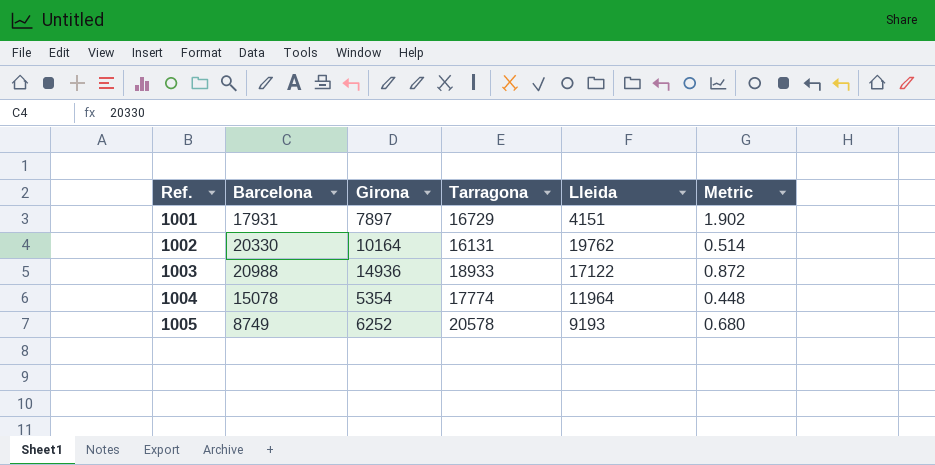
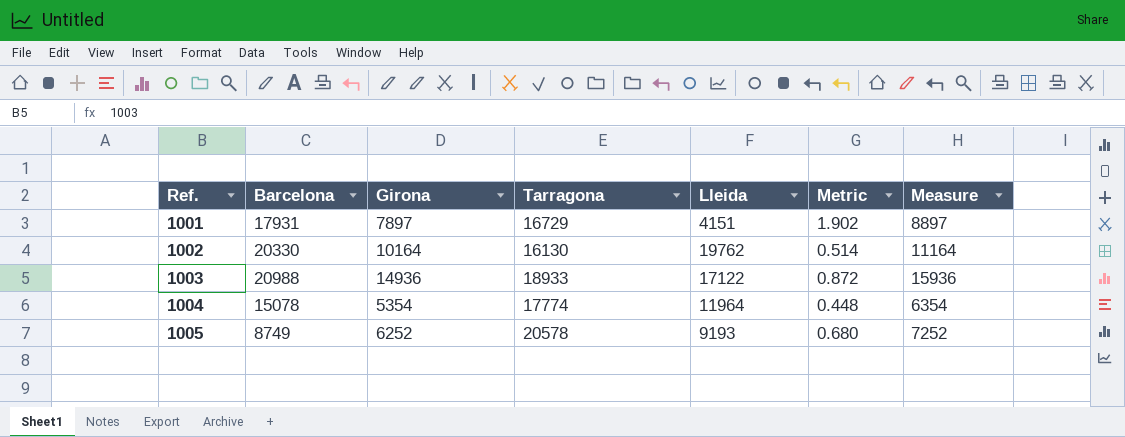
column Measure | formula: none -> [Girona] + 1000
1002 | Tarragona: 16131 -> 16130

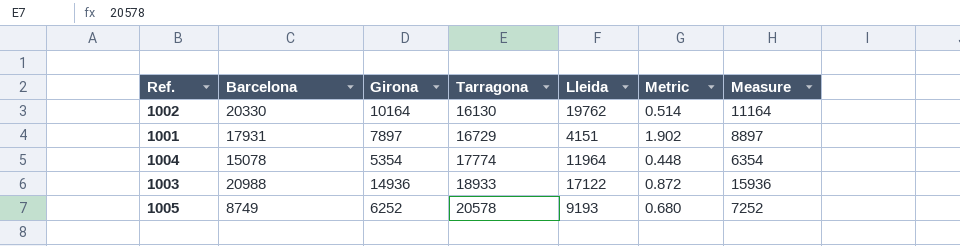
row order: Ref. ascending -> Tarragona ascending

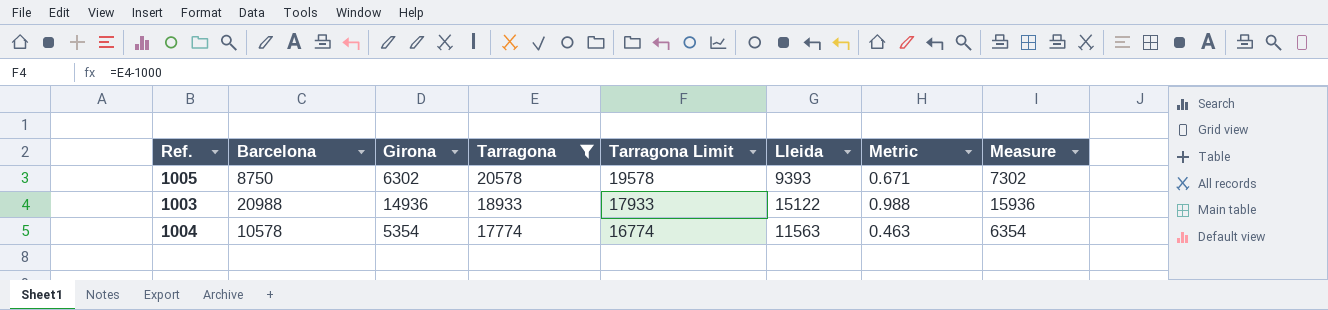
filter: none -> Tarragona >= 17774
row order: Tarragona ascending -> Tarragona descending
column Tarragona Limit | formula: none -> [Tarragona] - 1000
1005 | Barcelona: 8749 -> 8750
1005 | Girona: 6252 -> 6302
1005 | Lleida: 9193 -> 9393
1005 | Metric: 0.680 -> 0.671
1005 | Measure: 7252 -> 7302
1003 | Lleida: 17122 -> 15122
1003 | Metric: 0.872 -> 0.988
1004 | Barcelona: 15078 -> 10578
1004 | Lleida: 11964 -> 11563
1004 | Metric: 0.448 -> 0.463

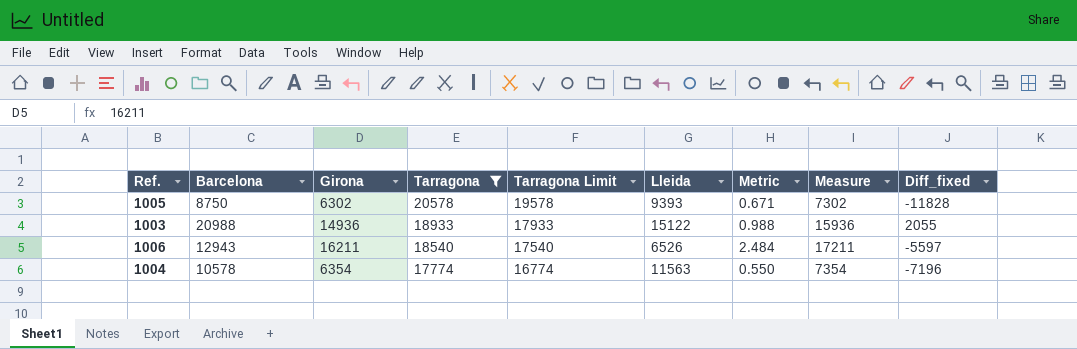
column Diff_fixed | formula: none -> [Barcelona] - [Tarragona]
row 1006: none -> 12943 | 16211 | 18540 | 17540 | 6526 | 2.484 | 17211 | -5597
1004 | Girona: 5354 -> 6354
1004 | Metric: 0.463 -> 0.550
1004 | Measure: 6354 -> 7354

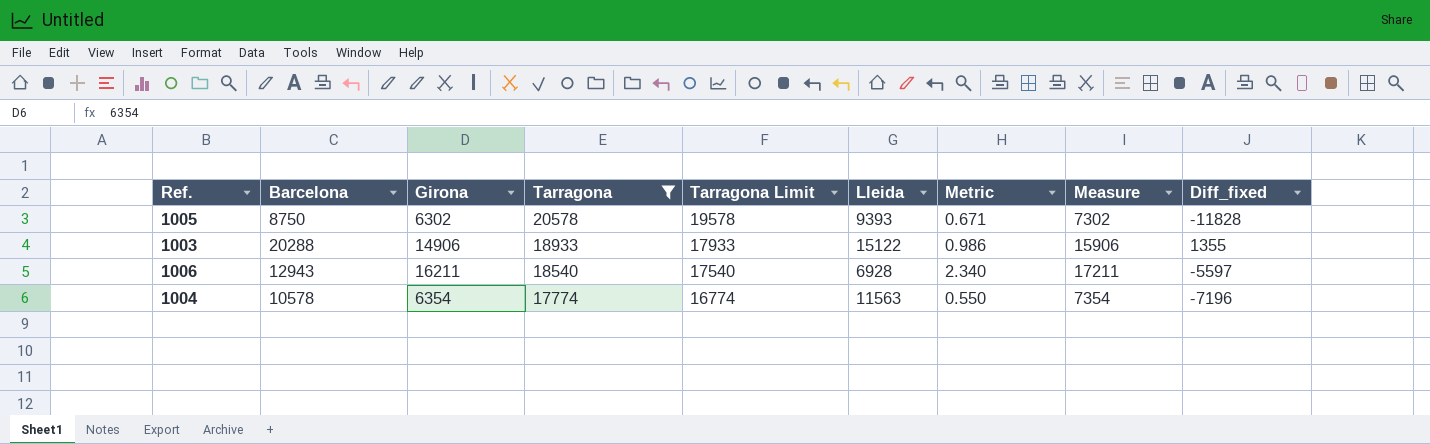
1003 | Barcelona: 20988 -> 20288
1003 | Girona: 14936 -> 14906
1003 | Metric: 0.988 -> 0.986
1003 | Measure: 15936 -> 15906
1003 | Diff_fixed: 2055 -> 1355
1006 | Lleida: 6526 -> 6928
1006 | Metric: 2.484 -> 2.340

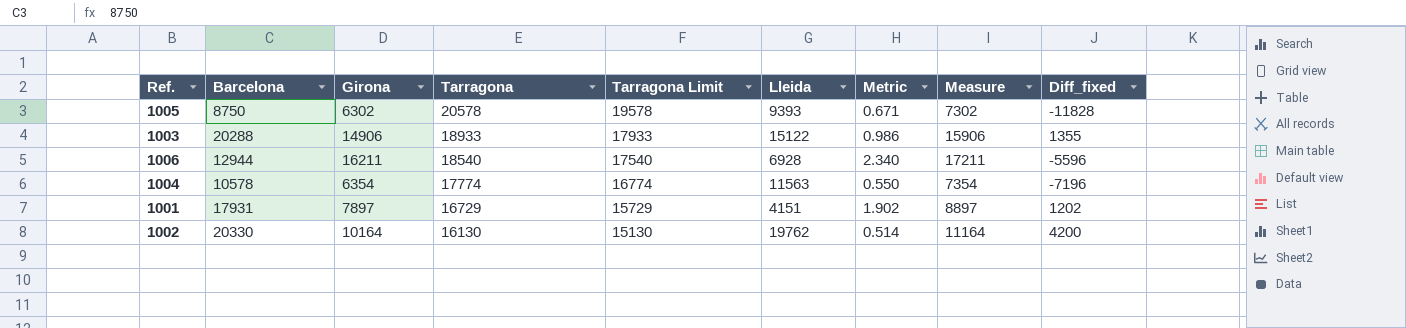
filter: Tarragona >= 17774 -> none
1006 | Barcelona: 12943 -> 12944
1006 | Diff_fixed: -5597 -> -5596

